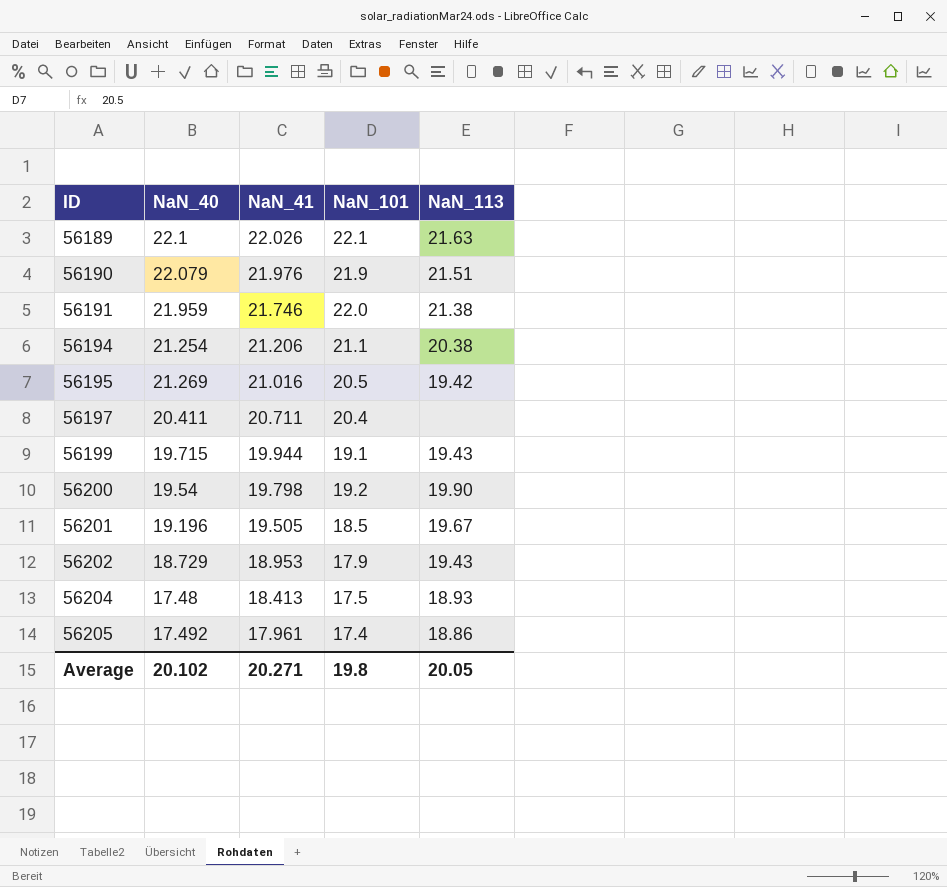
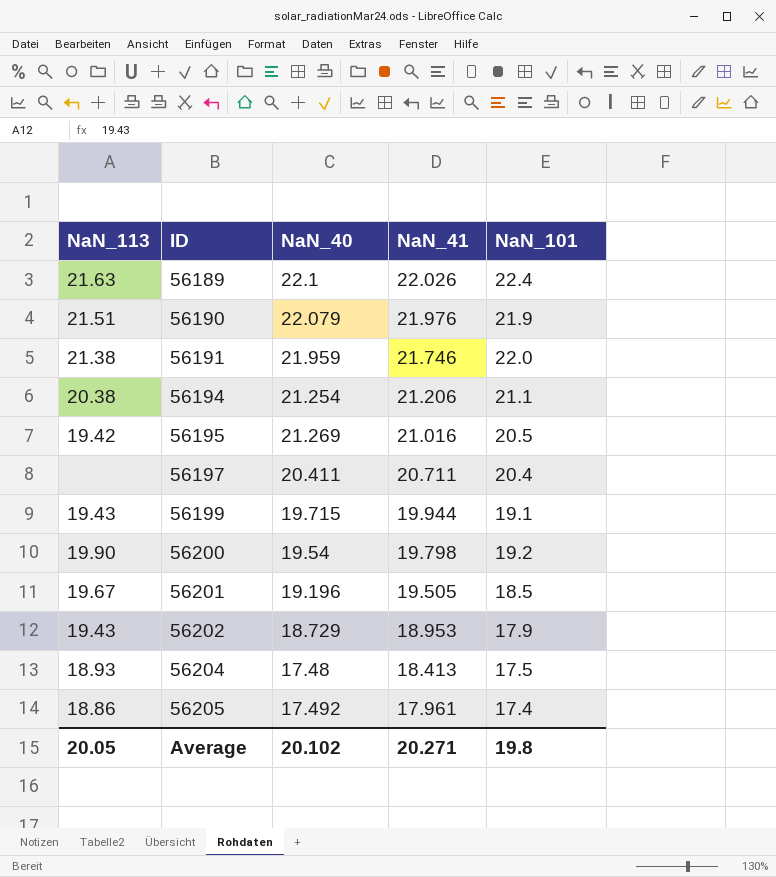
column NaN_113 | position: 5 -> 1
56189 | NaN_101: 22.1 -> 22.4

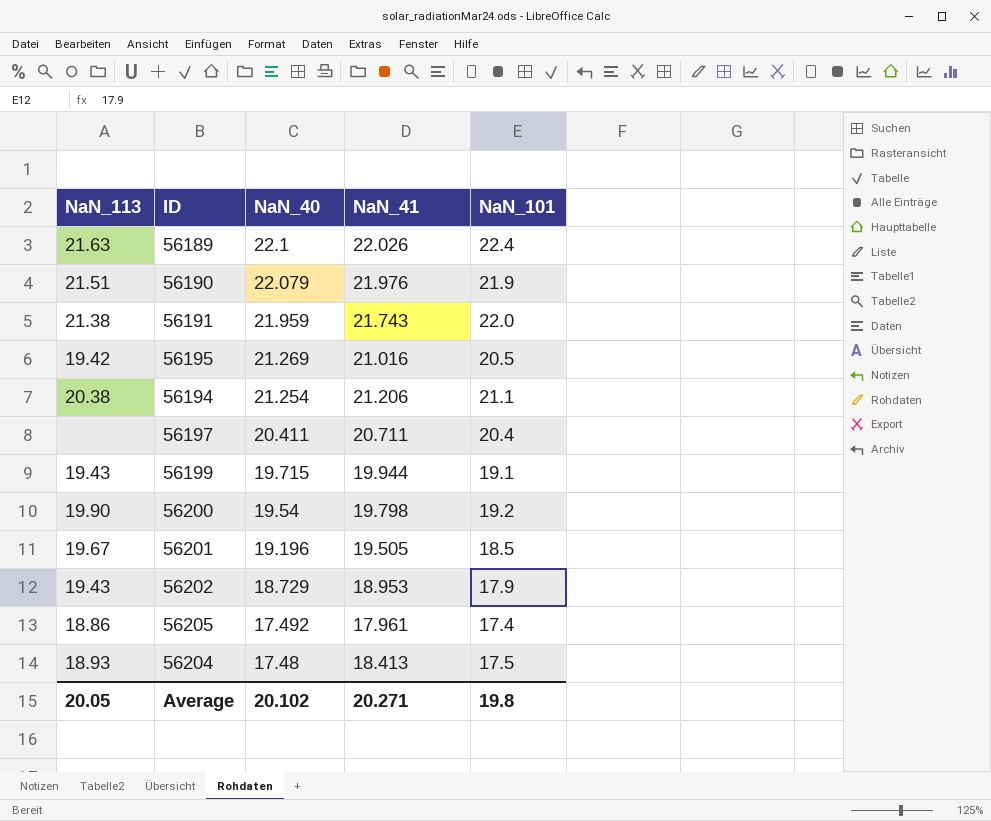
row order: ID ascending -> NaN_40 descending
56191 | NaN_41: 21.746 -> 21.743

